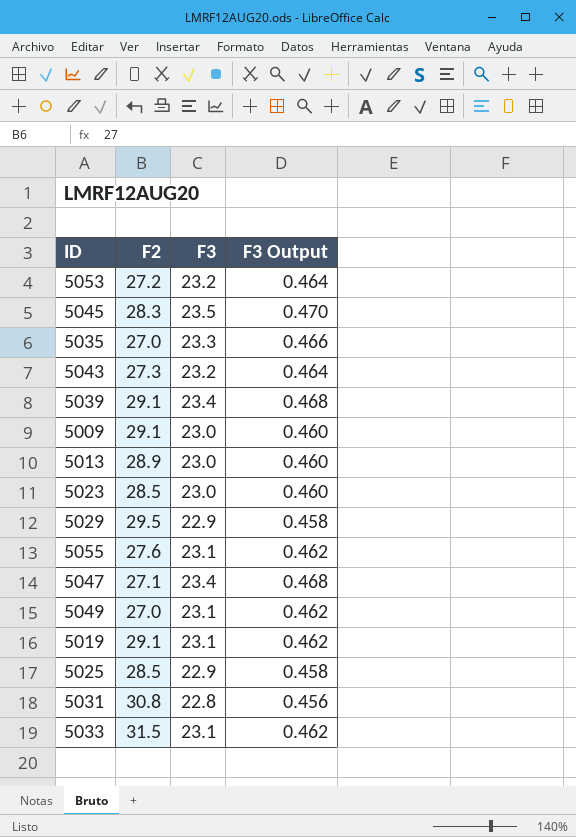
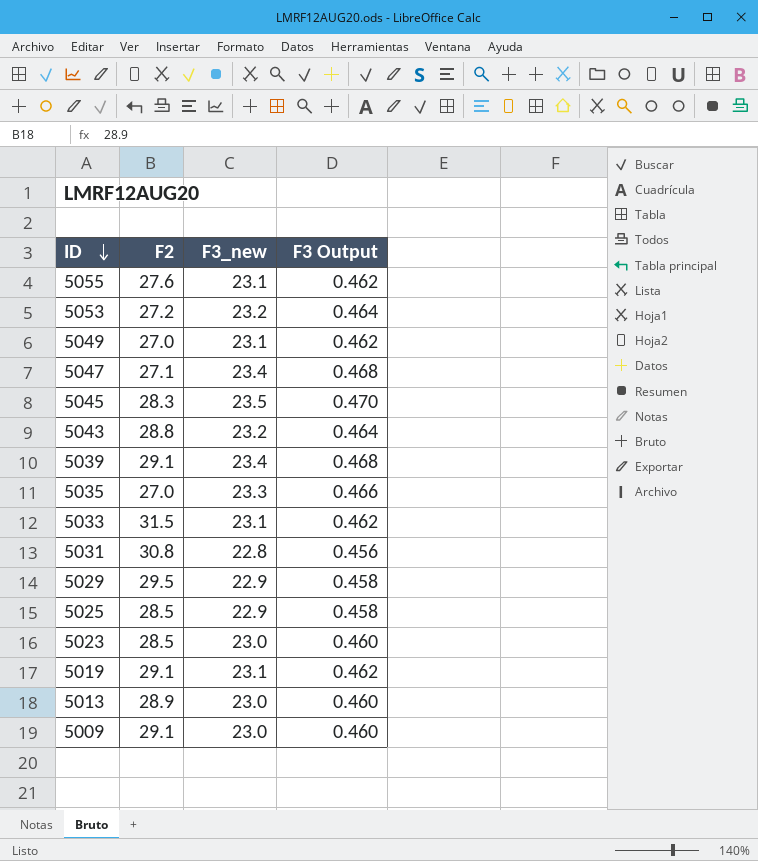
row order: none -> ID descending
column name: F3 -> F3_new
5043 | F2: 27.3 -> 28.8

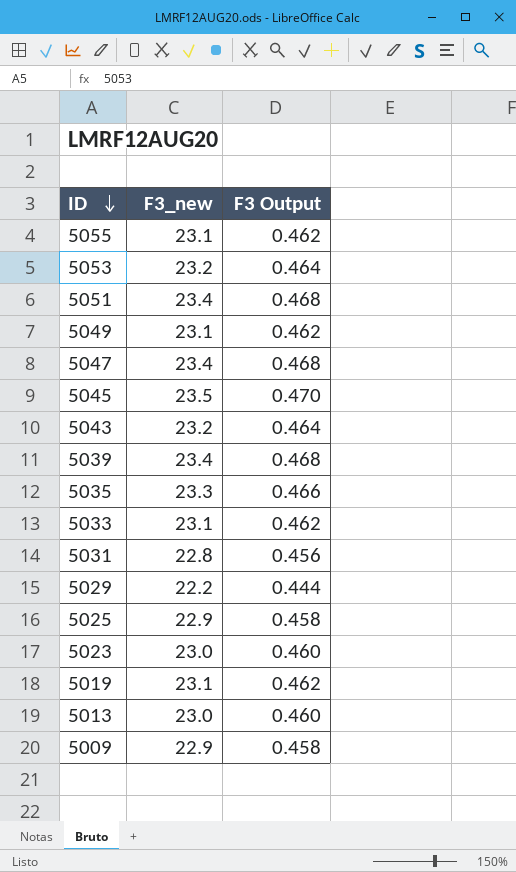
column F2 | position: 2 -> none
row 5051: none -> 23.4 | 0.468
5029 | F3_new: 22.9 -> 22.2
5029 | F3 Output: 0.458 -> 0.444
5009 | F3_new: 23.0 -> 22.9
5009 | F3 Output: 0.460 -> 0.458

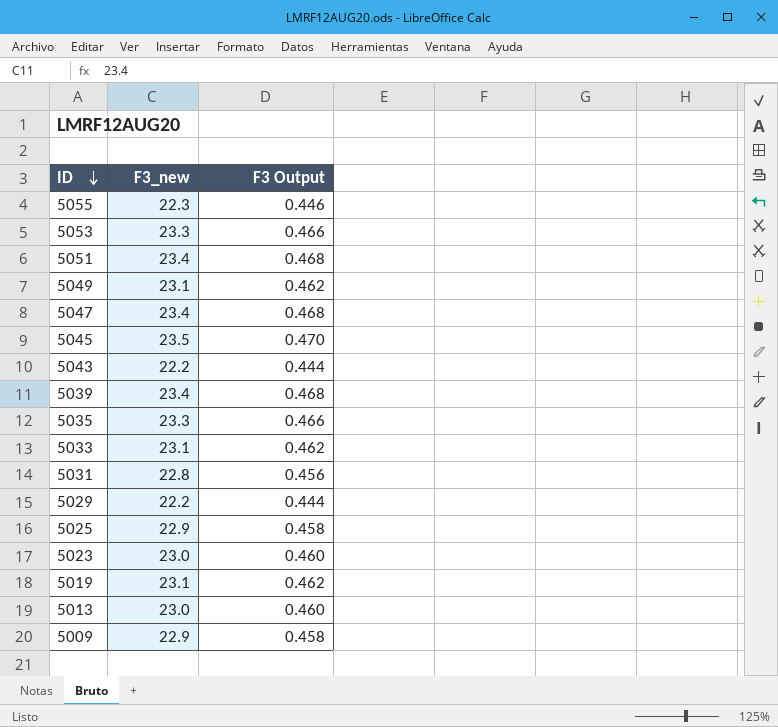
5055 | F3_new: 23.1 -> 22.3
5055 | F3 Output: 0.462 -> 0.446
5053 | F3_new: 23.2 -> 23.3
5053 | F3 Output: 0.464 -> 0.466
5043 | F3_new: 23.2 -> 22.2
5043 | F3 Output: 0.464 -> 0.444

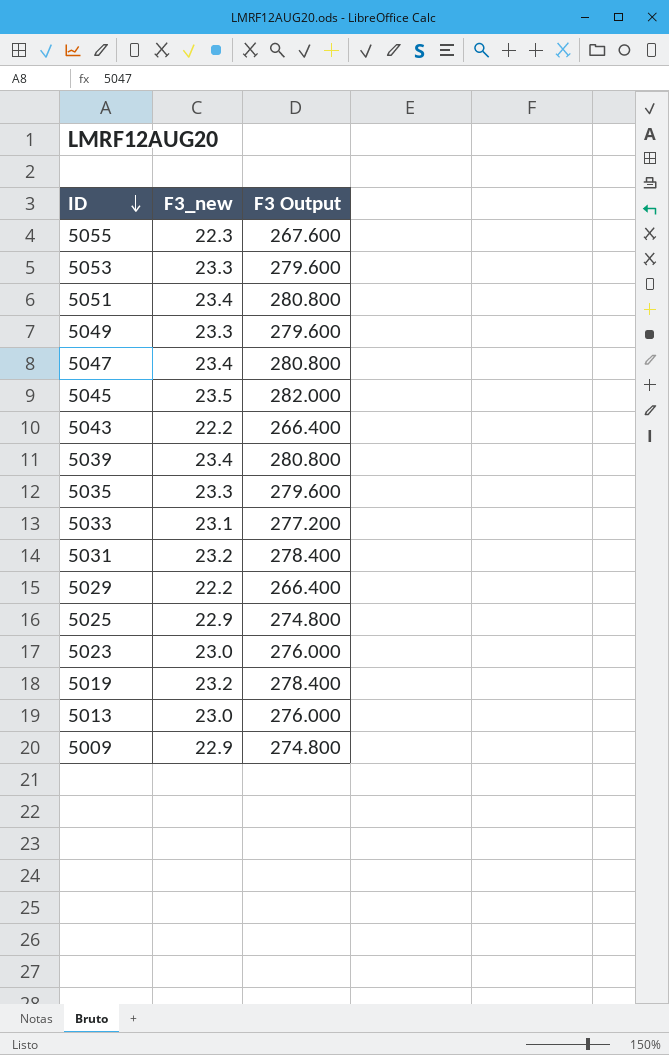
column F3 Output | formula: [F3_new] * 0.02 -> [F3_new] * 12
5049 | F3_new: 23.1 -> 23.3
5031 | F3_new: 22.8 -> 23.2
5019 | F3_new: 23.1 -> 23.2

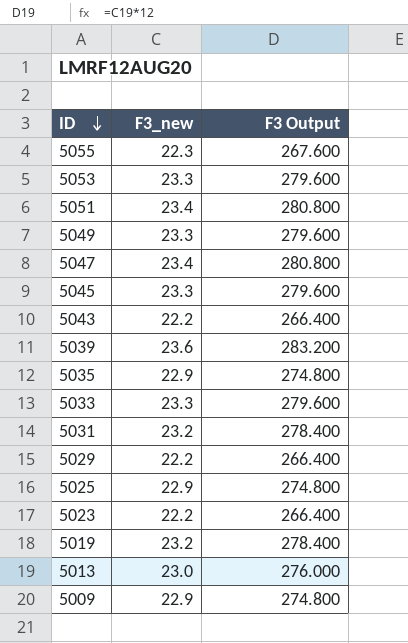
5045 | F3_new: 23.5 -> 23.3
5045 | F3 Output: 282.000 -> 279.600
5039 | F3_new: 23.4 -> 23.6
5039 | F3 Output: 280.800 -> 283.200
5035 | F3_new: 23.3 -> 22.9
5035 | F3 Output: 279.600 -> 274.800
5033 | F3_new: 23.1 -> 23.3
5033 | F3 Output: 277.200 -> 279.600
5023 | F3_new: 23.0 -> 22.2
5023 | F3 Output: 276.000 -> 266.400

